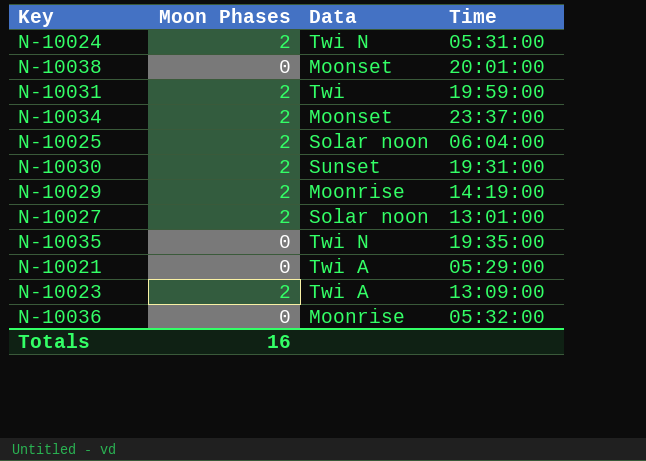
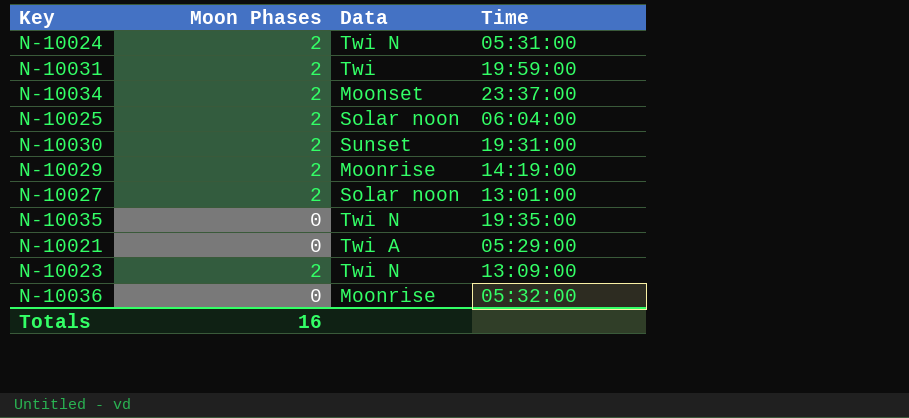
row N-10038: 0 | Moonset | 20:01:00 -> none
N-10023 | Data: Twi A -> Twi N

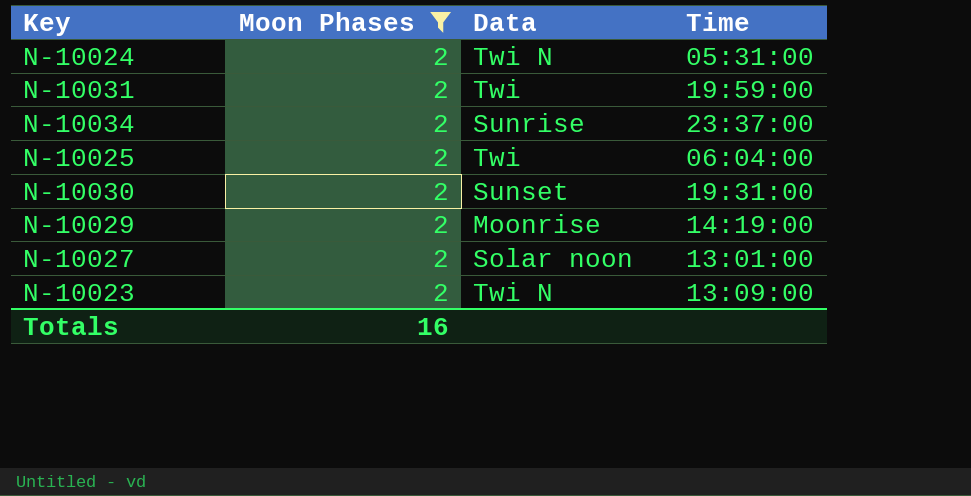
filter: none -> Moon Phases = 2
N-10034 | Data: Moonset -> Sunrise
N-10025 | Data: Solar noon -> Twi

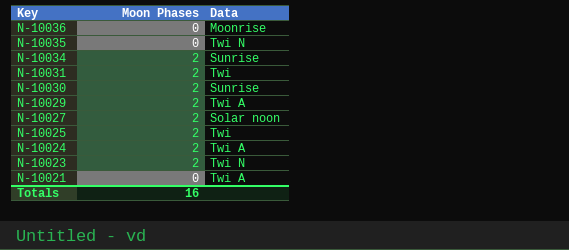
filter: Moon Phases = 2 -> none
row order: none -> Key descending
column Time | position: 4 -> none
N-10030 | Data: Sunset -> Sunrise
N-10029 | Data: Moonrise -> Twi A
N-10024 | Data: Twi N -> Twi A

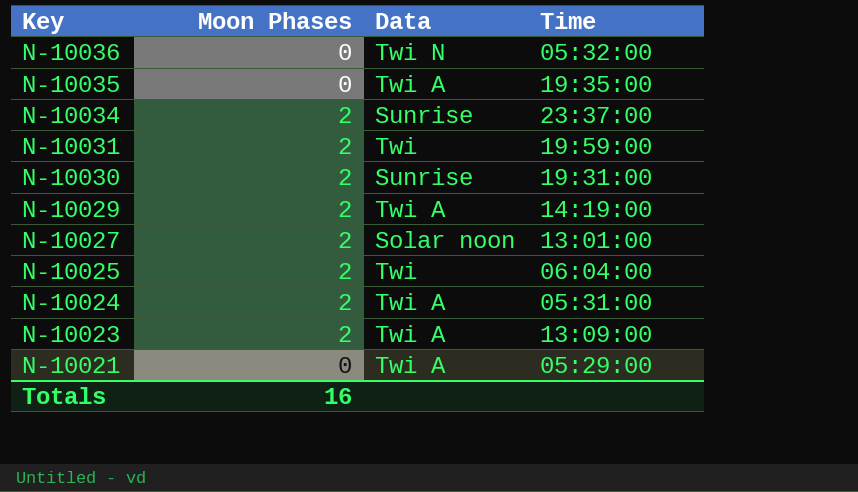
column Time | position: none -> 4
N-10036 | Data: Moonrise -> Twi N
N-10035 | Data: Twi N -> Twi A
N-10023 | Data: Twi N -> Twi A

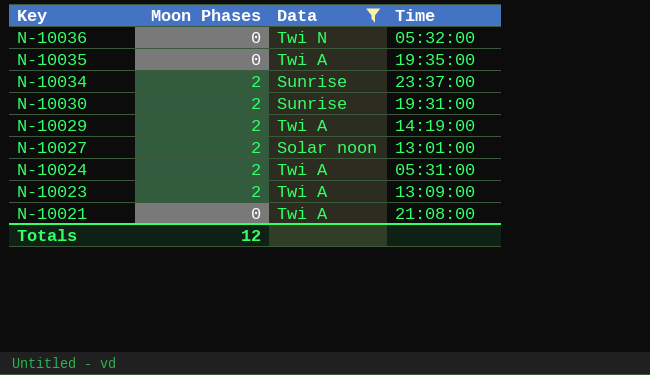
filter: none -> Data != Twi
N-10021 | Time: 05:29:00 -> 21:08:00
Totals | Moon Phases: 16 -> 12

